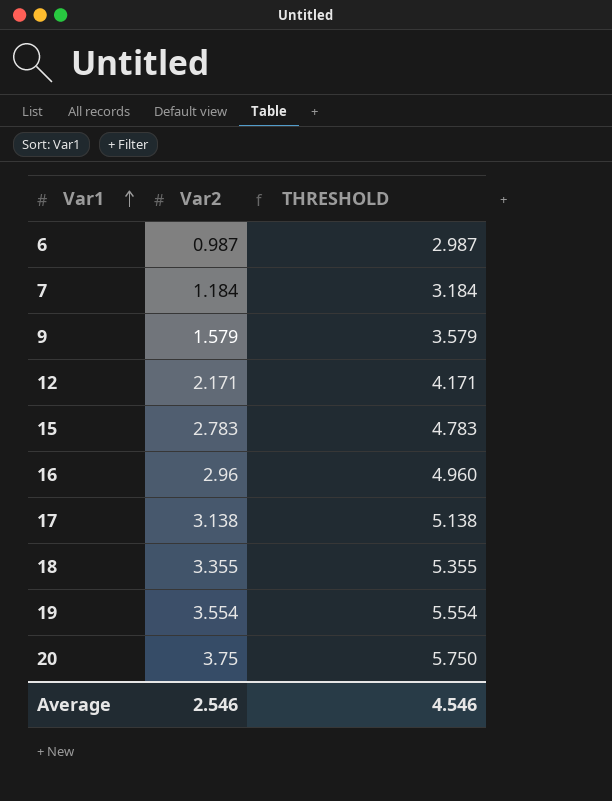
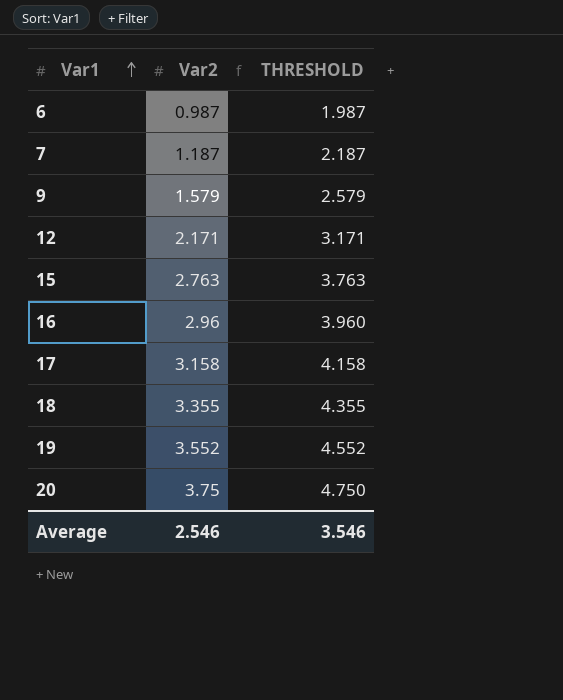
column THRESHOLD | formula: [Var2] + 2 -> [Var2] + 1
7 | Var2: 1.184 -> 1.187
15 | Var2: 2.783 -> 2.763
17 | Var2: 3.138 -> 3.158
19 | Var2: 3.554 -> 3.552
Average | THRESHOLD: 4.546 -> 3.546

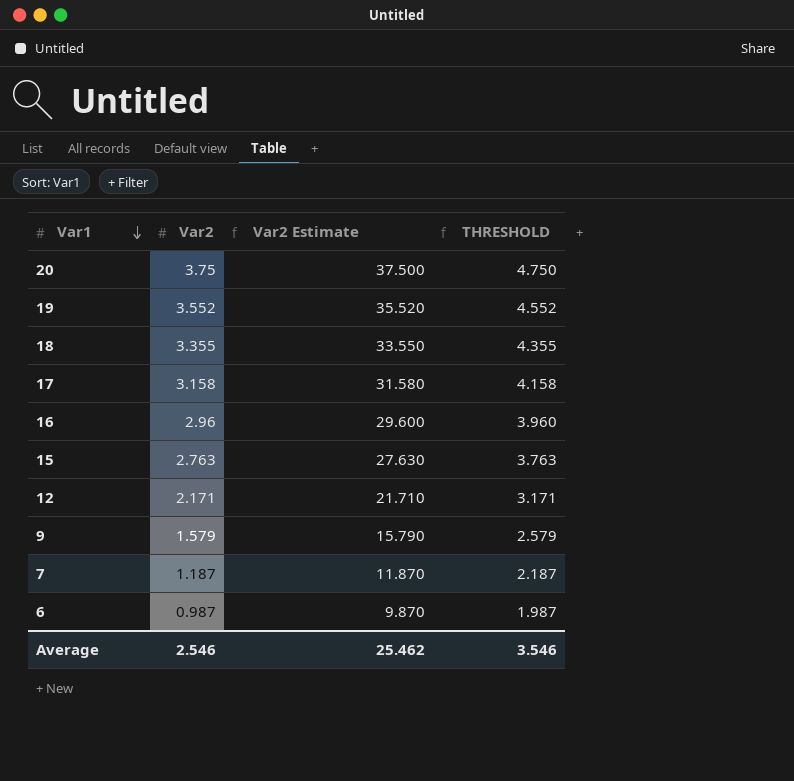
row order: Var1 ascending -> Var1 descending
column Var2 Estimate | formula: none -> [Var2] * 10

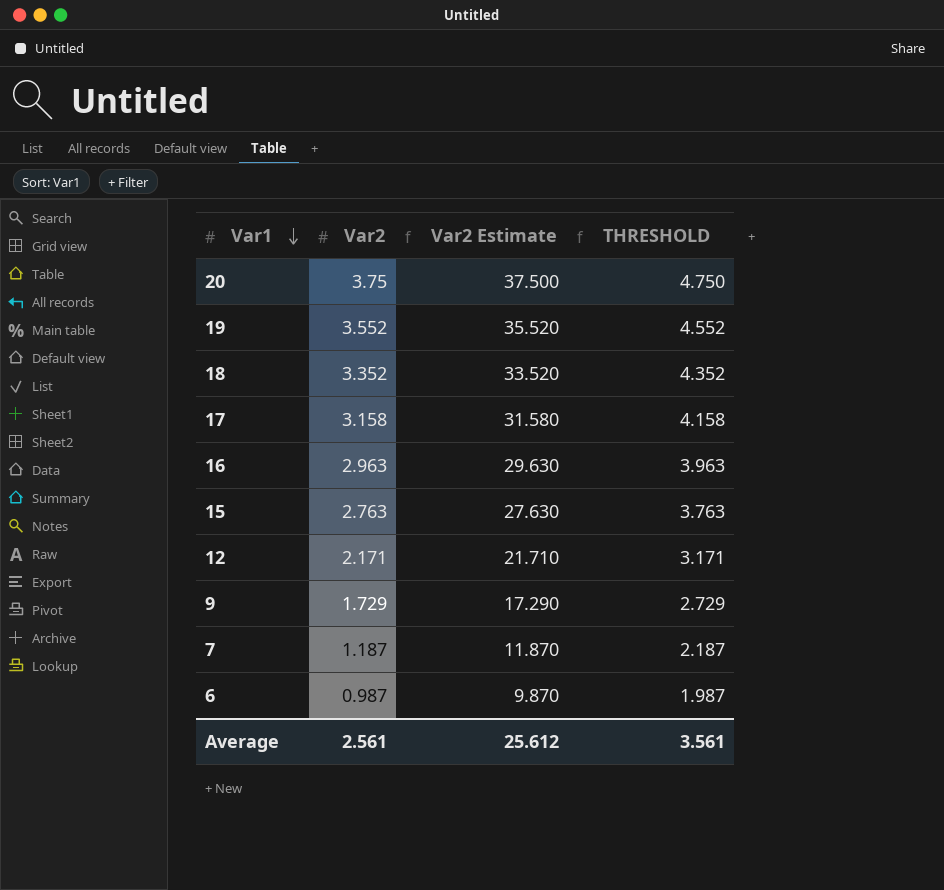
18 | Var2: 3.355 -> 3.352
18 | Var2 Estimate: 33.550 -> 33.520
18 | THRESHOLD: 4.355 -> 4.352
16 | Var2: 2.96 -> 2.963
16 | Var2 Estimate: 29.600 -> 29.630
16 | THRESHOLD: 3.960 -> 3.963
9 | Var2: 1.579 -> 1.729
9 | Var2 Estimate: 15.790 -> 17.290
9 | THRESHOLD: 2.579 -> 2.729
Average | Var2: 2.546 -> 2.561
Average | Var2 Estimate: 25.462 -> 25.612
Average | THRESHOLD: 3.546 -> 3.561

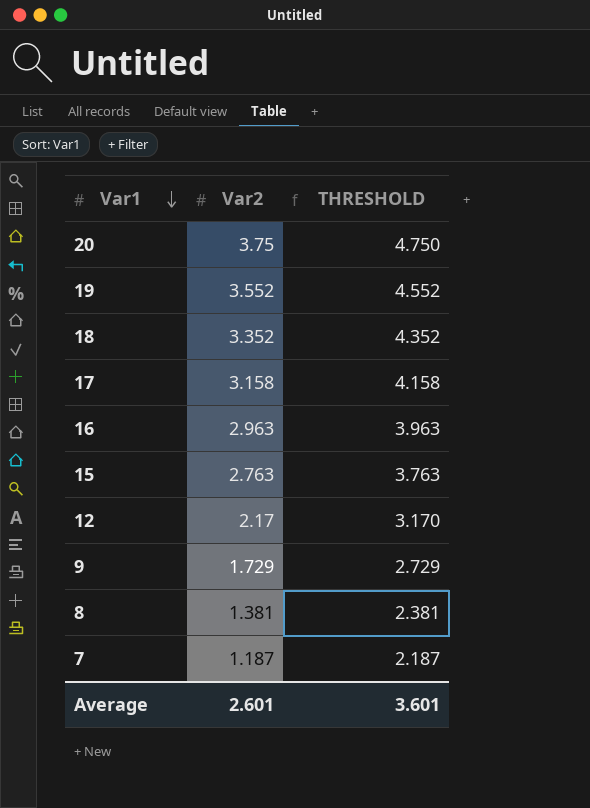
column Var2 Estimate | formula: [Var2] * 10 -> none
row 6: 0.987 | 9.870 | 1.987 -> none
12 | Var2: 2.171 -> 2.17
12 | THRESHOLD: 3.171 -> 3.170
row 8: none -> 1.381 | 2.381
Average | Var2: 2.561 -> 2.601
Average | THRESHOLD: 3.561 -> 3.601

